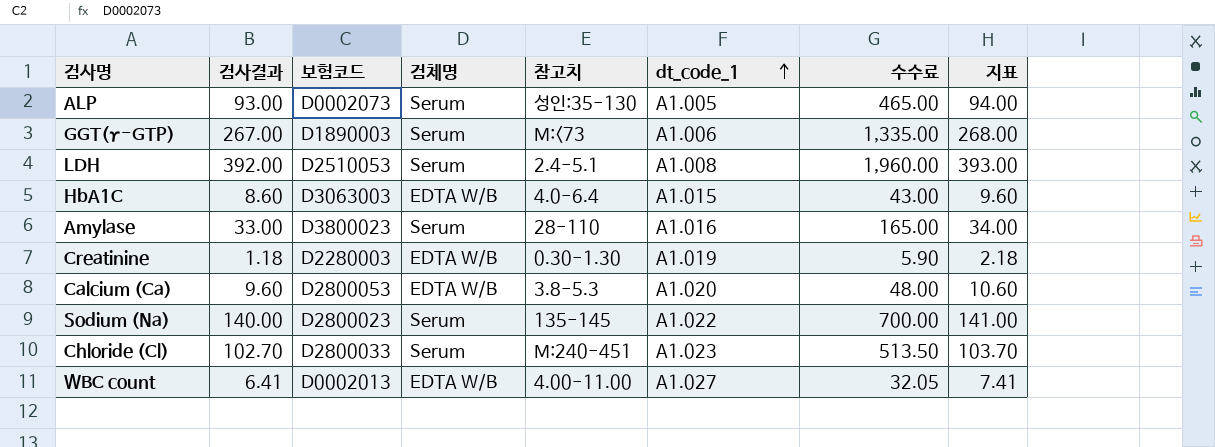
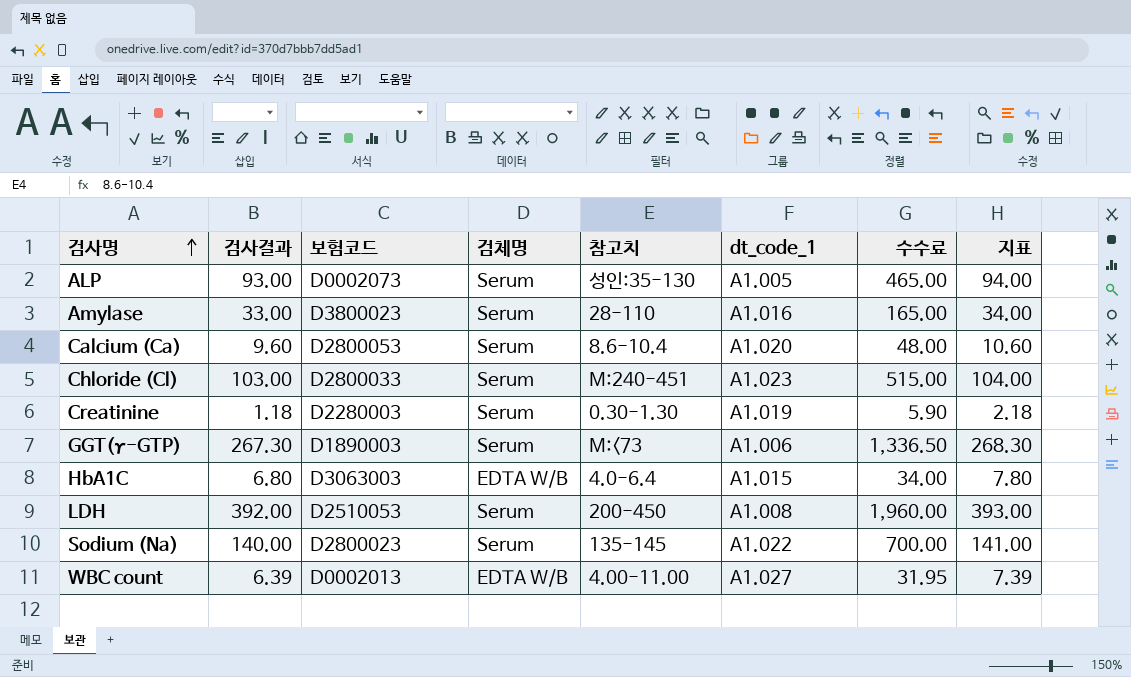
row order: dt_code_1 ascending -> 검사명 ascending
Calcium (Ca) | 검체명: EDTA W/B -> Serum
Calcium (Ca) | 참고치: 3.8-5.3 -> 8.6-10.4
Chloride (Cl) | 검사결과: 102.70 -> 103.00
Chloride (Cl) | 수수료: 513.50 -> 515.00
Chloride (Cl) | 지표: 103.70 -> 104.00
Creatinine | 검체명: EDTA W/B -> Serum
GGT(γ-GTP) | 검사결과: 267.00 -> 267.30
GGT(γ-GTP) | 수수료: 1,335.00 -> 1,336.50
GGT(γ-GTP) | 지표: 268.00 -> 268.30
HbA1C | 검사결과: 8.60 -> 6.80
HbA1C | 수수료: 43.00 -> 34.00
HbA1C | 지표: 9.60 -> 7.80
LDH | 참고치: 2.4-5.1 -> 200-450
WBC count | 검사결과: 6.41 -> 6.39
WBC count | 수수료: 32.05 -> 31.95
WBC count | 지표: 7.41 -> 7.39

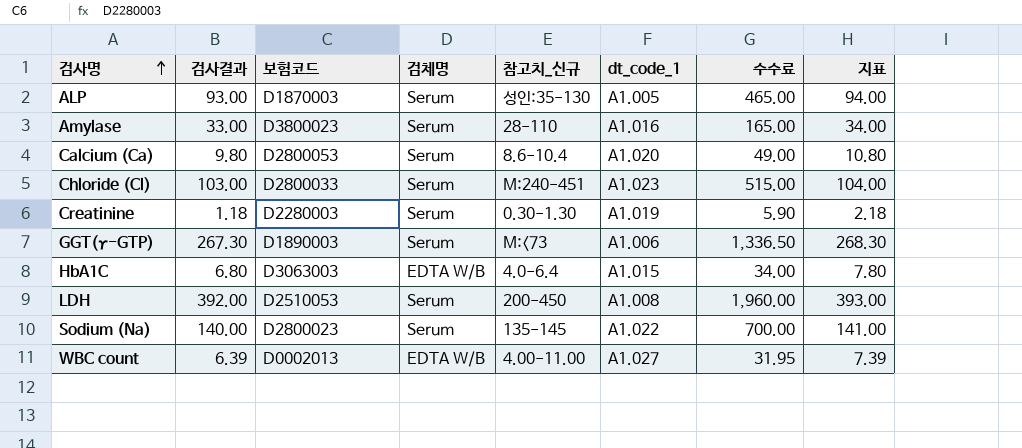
column name: 참고치 -> 참고치_신규
ALP | 보험코드: D0002073 -> D1870003
Calcium (Ca) | 검사결과: 9.60 -> 9.80
Calcium (Ca) | 수수료: 48.00 -> 49.00
Calcium (Ca) | 지표: 10.60 -> 10.80

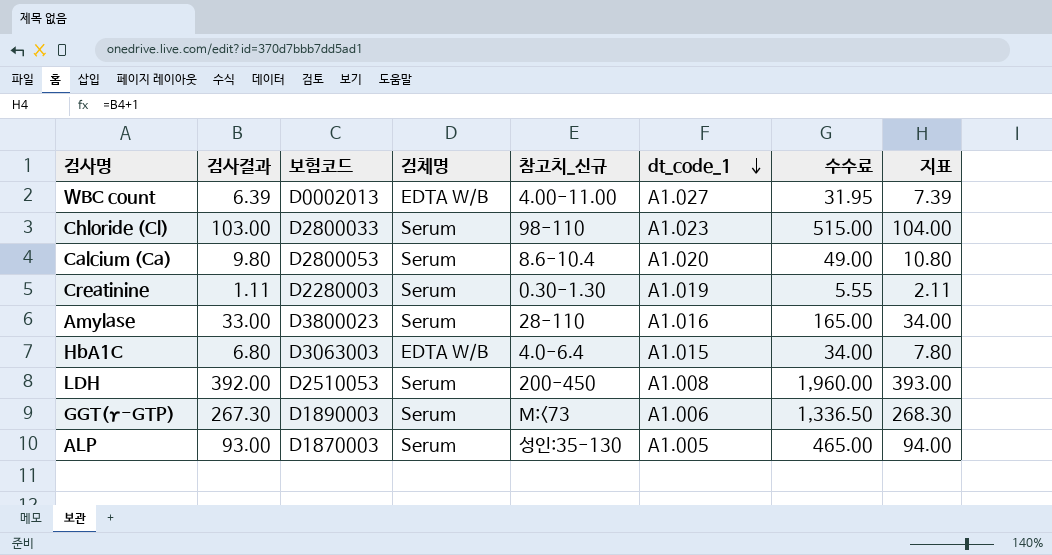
row order: 검사명 ascending -> dt_code_1 descending
row Sodium (Na): 140.00 | D2800023 | Serum | 135-145 | A1.022 | 700.00 | 141.00 -> none
Chloride (Cl) | 참고치_신규: M:240-451 -> 98-110
Creatinine | 검사결과: 1.18 -> 1.11
Creatinine | 수수료: 5.90 -> 5.55
Creatinine | 지표: 2.18 -> 2.11

